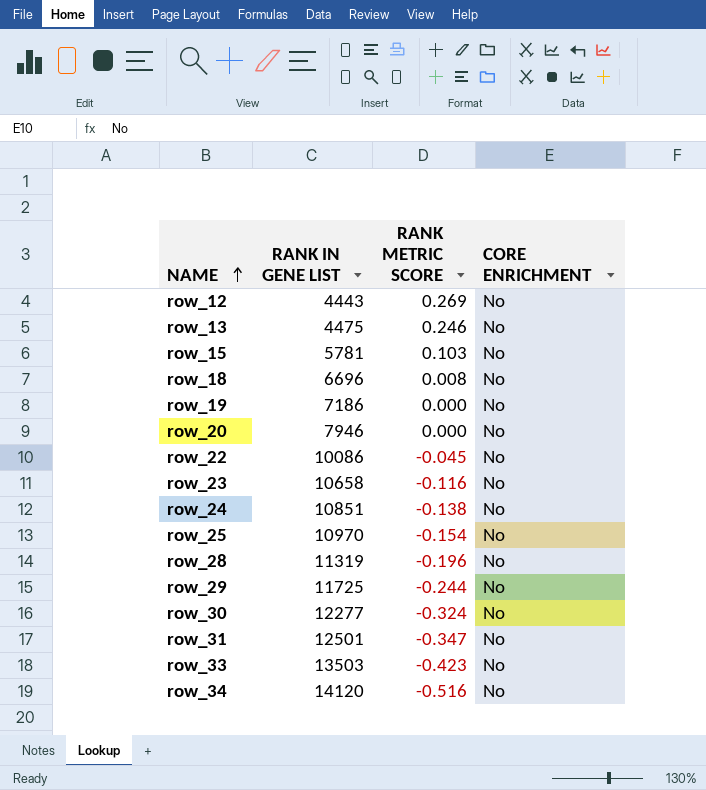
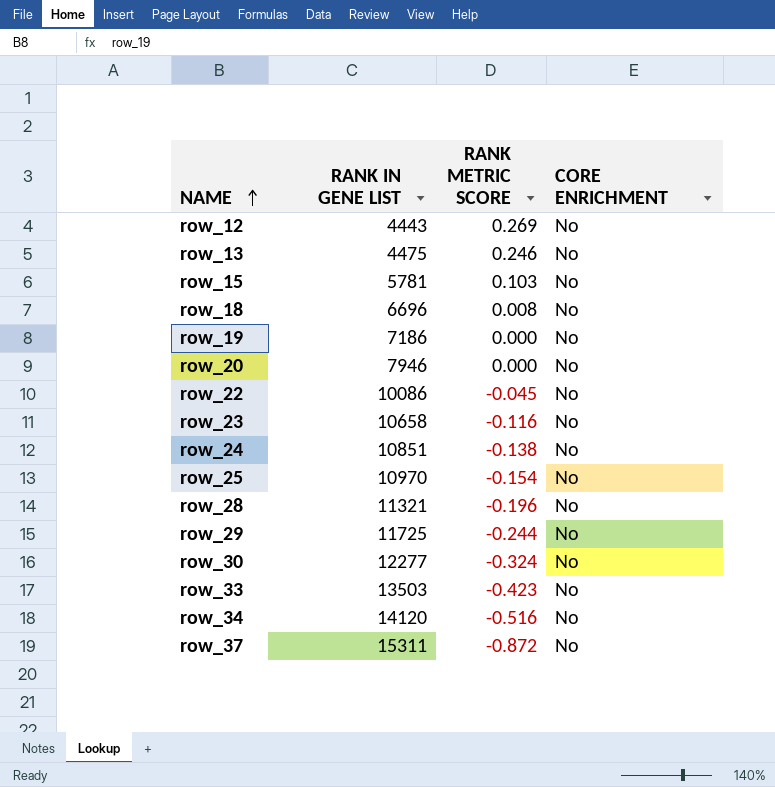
row row_31: 12501 | -0.347 | No -> none
row_28 | RANK IN GENE LIST: 11319 -> 11321
row row_37: none -> 15311 | -0.872 | No

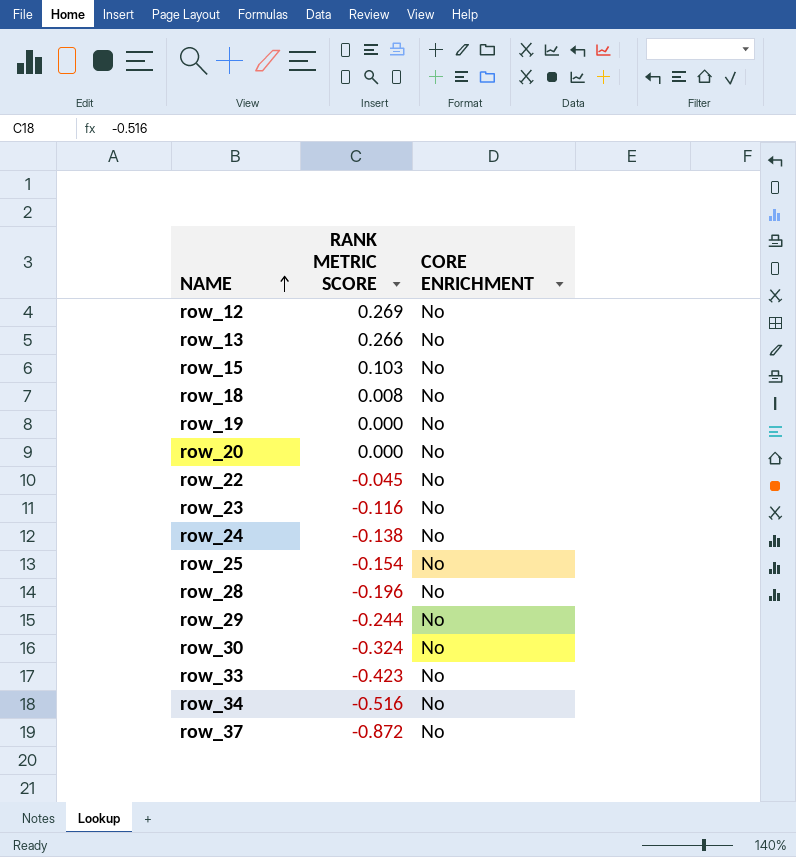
column RANK IN GENE LIST | position: 2 -> none
row_13 | RANK METRIC SCORE: 0.246 -> 0.266

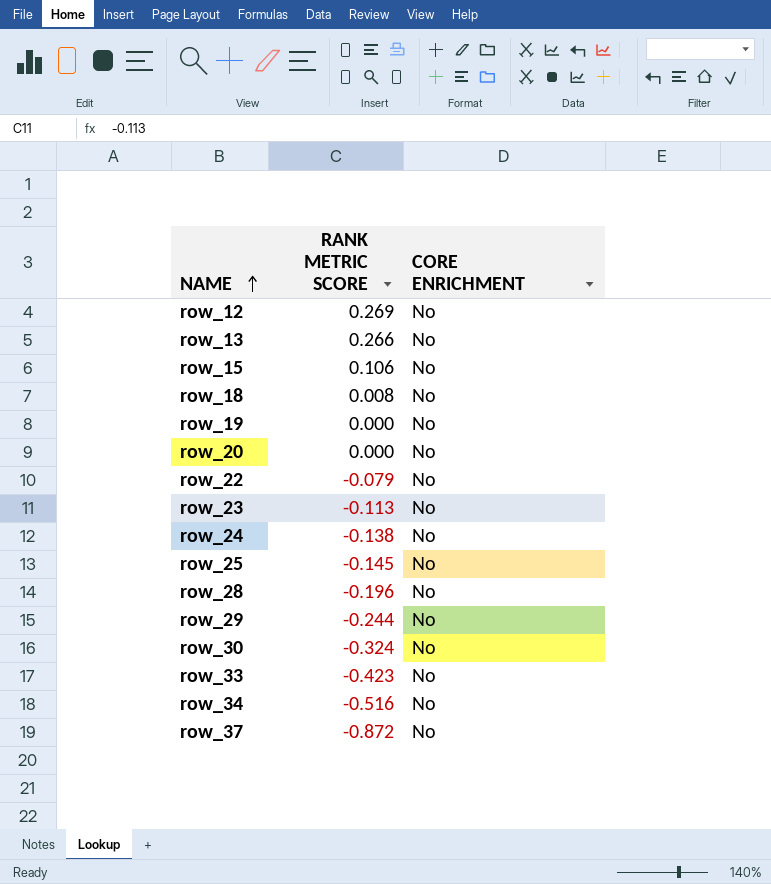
row_15 | RANK METRIC SCORE: 0.103 -> 0.106
row_22 | RANK METRIC SCORE: -0.045 -> -0.079
row_23 | RANK METRIC SCORE: -0.116 -> -0.113
row_25 | RANK METRIC SCORE: -0.154 -> -0.145

